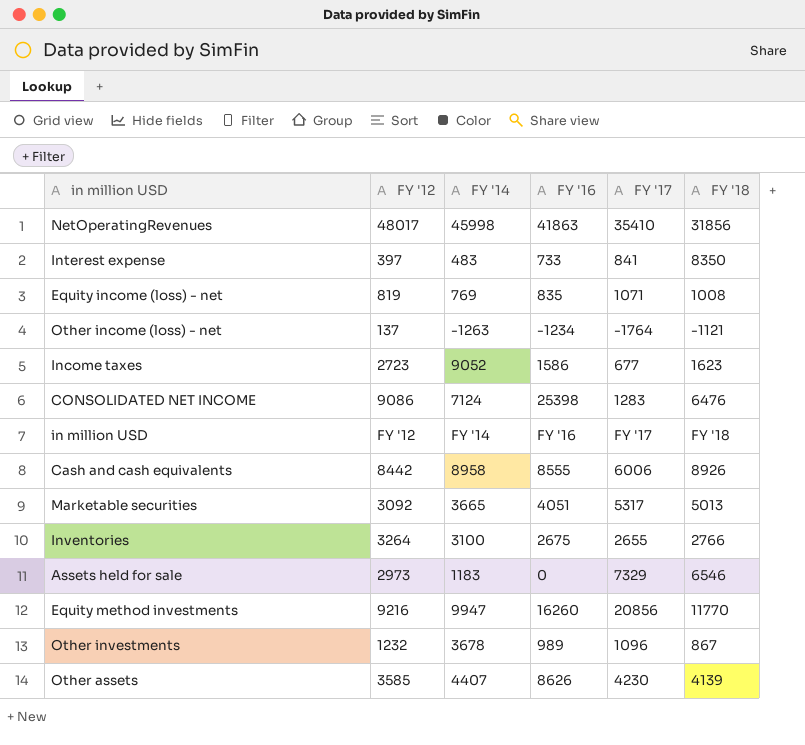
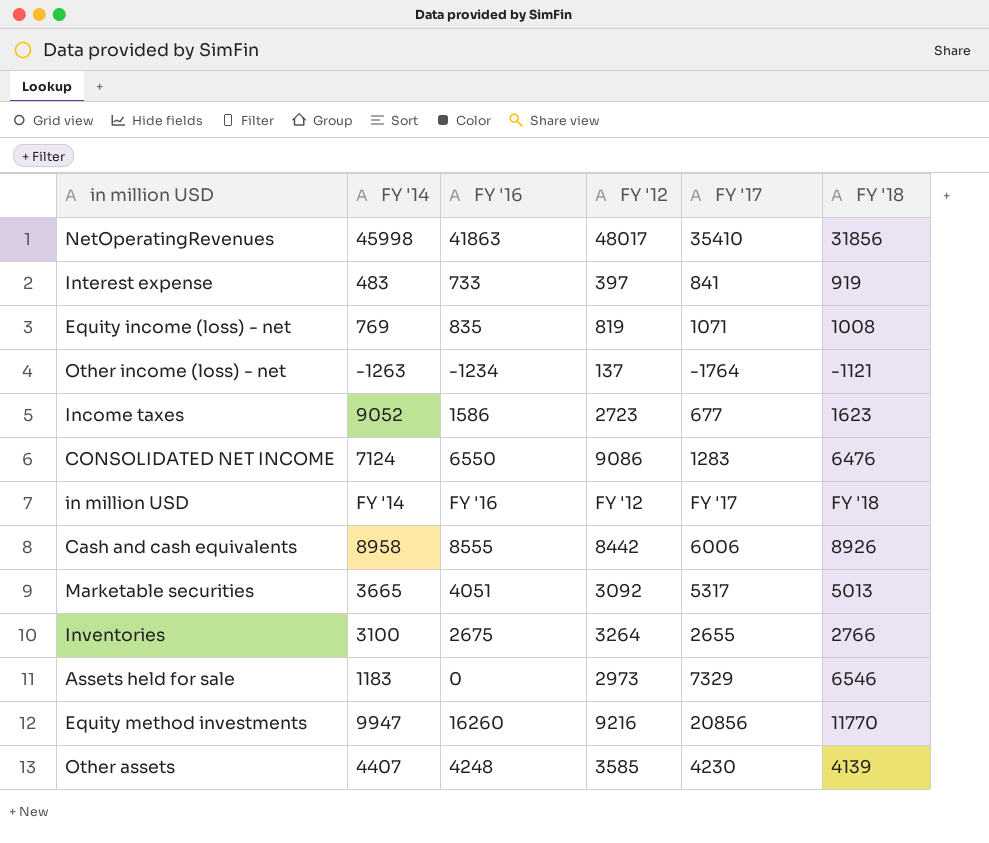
column FY '12 | position: 2 -> 4
row Other investments: 1232 | 3678 | 989 | 1096 | 867 -> none
Interest expense | FY '18: 8350 -> 919
CONSOLIDATED NET INCOME | FY '16: 25398 -> 6550
Other assets | FY '16: 8626 -> 4248

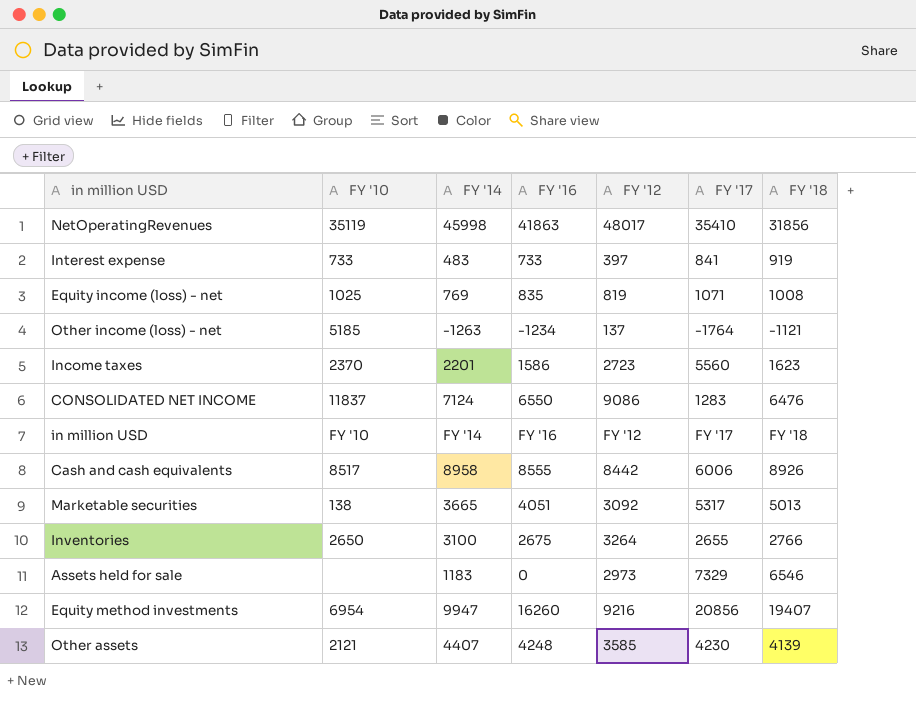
column FY '10 | position: none -> 2
Income taxes | FY '14: 9052 -> 2201
Income taxes | FY '17: 677 -> 5560
Equity method investments | FY '18: 11770 -> 19407

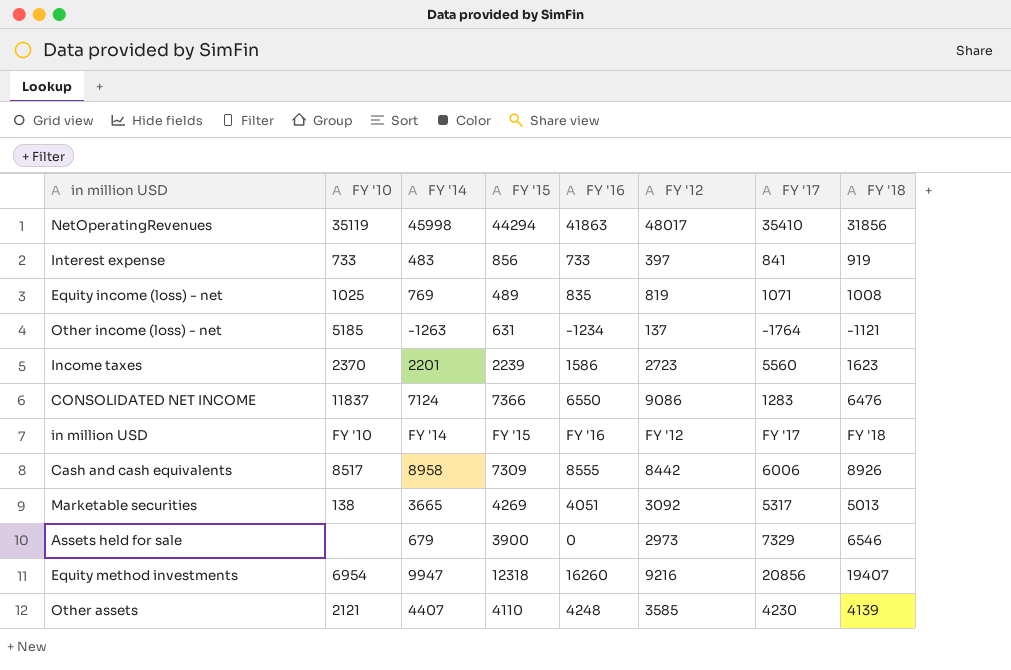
column FY '15 | position: none -> 4
row Inventories: 2650 | 3100 | 2675 | 3264 | 2655 | 2766 -> none
Assets held for sale | FY '14: 1183 -> 679

